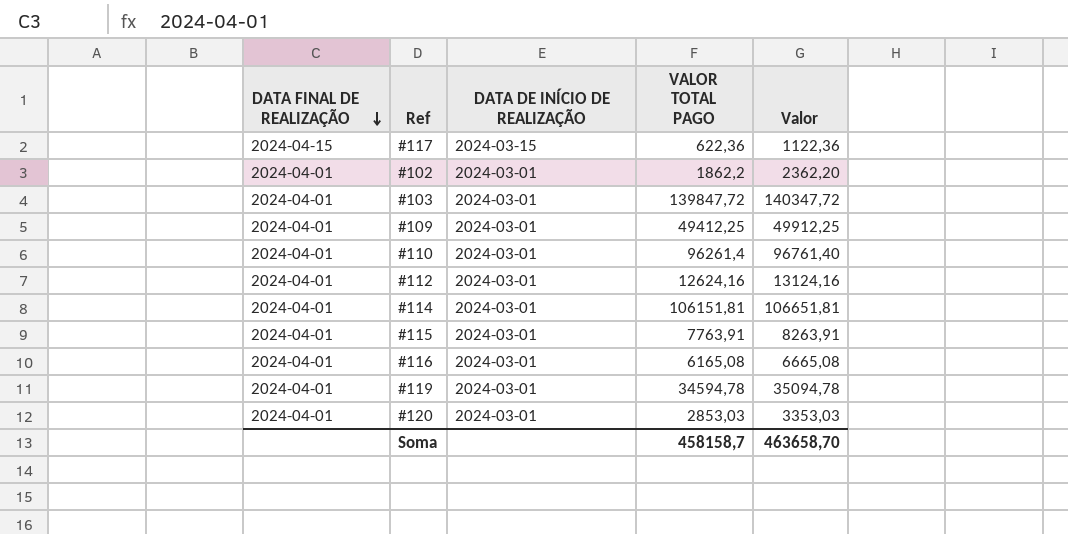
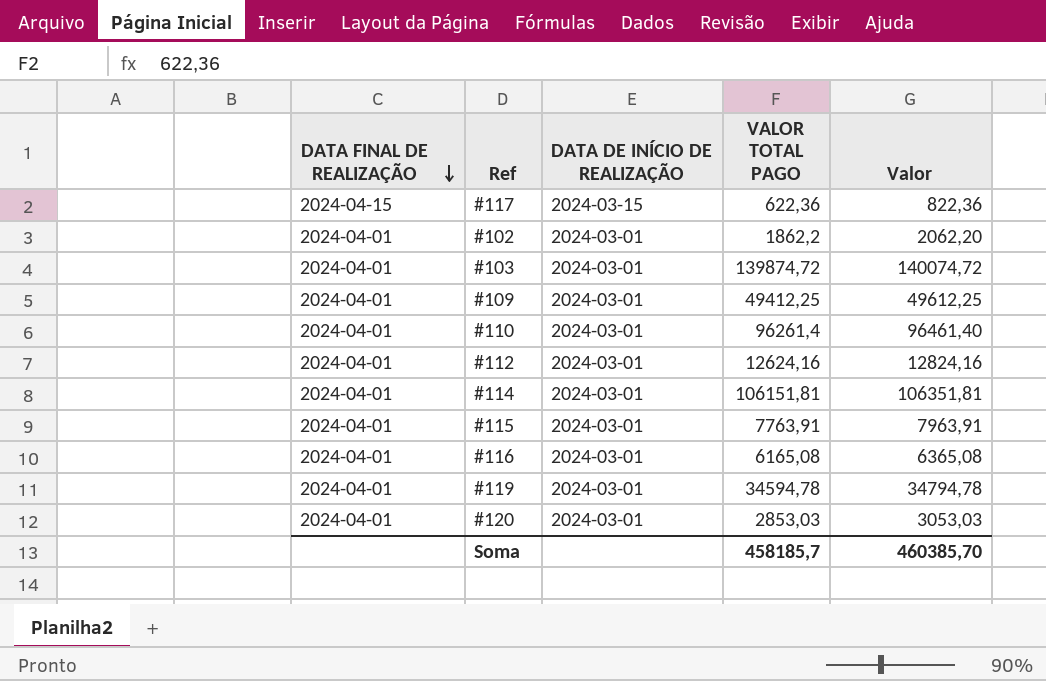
column Valor | formula: [VALOR TOTAL PAGO] + 500 -> [VALOR TOTAL PAGO] + 200
#103 | VALOR TOTAL PAGO: 139847,72 -> 139874,72
Soma | VALOR TOTAL PAGO: 458158,7 -> 458185,7
Soma | Valor: 463658,70 -> 460385,70

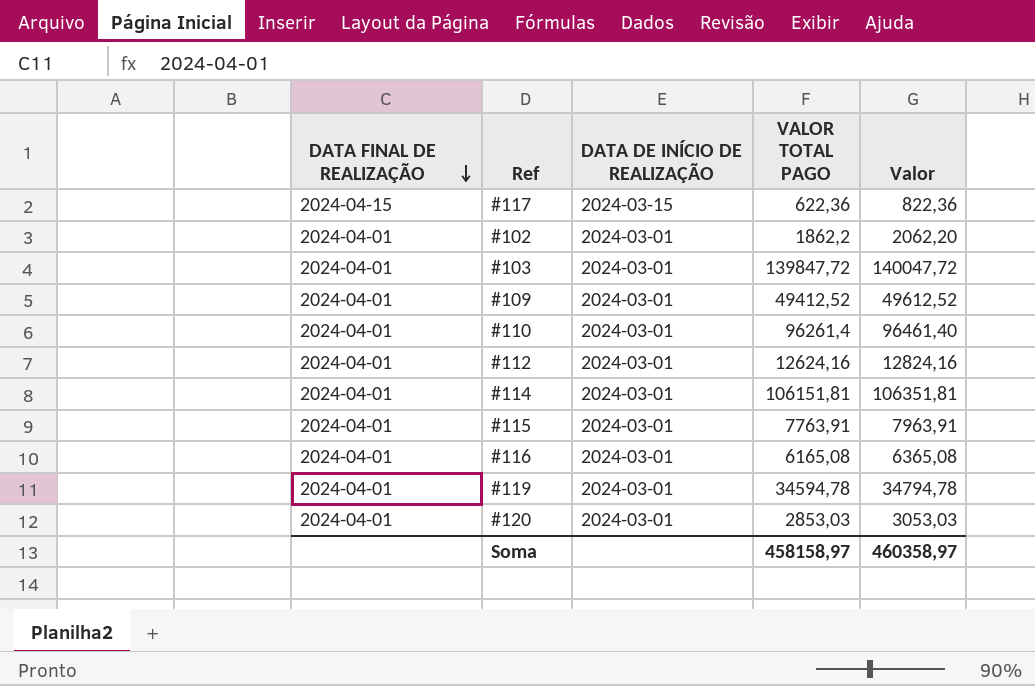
#103 | VALOR TOTAL PAGO: 139874,72 -> 139847,72
#103 | Valor: 140074,72 -> 140047,72
#109 | VALOR TOTAL PAGO: 49412,25 -> 49412,52
#109 | Valor: 49612,25 -> 49612,52
Soma | VALOR TOTAL PAGO: 458185,7 -> 458158,97
Soma | Valor: 460385,70 -> 460358,97

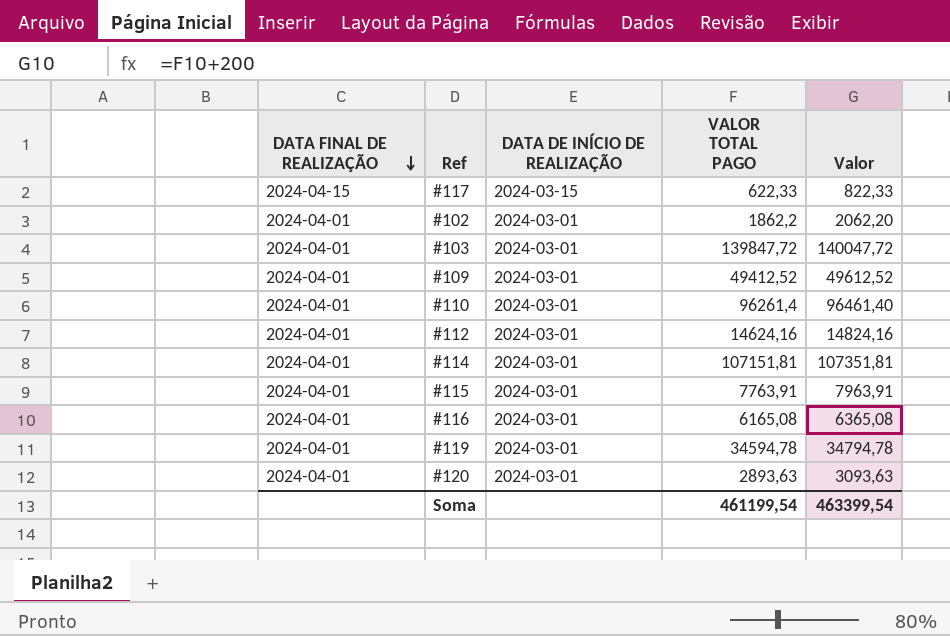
#117 | VALOR TOTAL PAGO: 622,36 -> 622,33
#117 | Valor: 822,36 -> 822,33
#112 | VALOR TOTAL PAGO: 12624,16 -> 14624,16
#112 | Valor: 12824,16 -> 14824,16
#114 | VALOR TOTAL PAGO: 106151,81 -> 107151,81
#114 | Valor: 106351,81 -> 107351,81
#120 | VALOR TOTAL PAGO: 2853,03 -> 2893,63
#120 | Valor: 3053,03 -> 3093,63
Soma | VALOR TOTAL PAGO: 458158,97 -> 461199,54
Soma | Valor: 460358,97 -> 463399,54

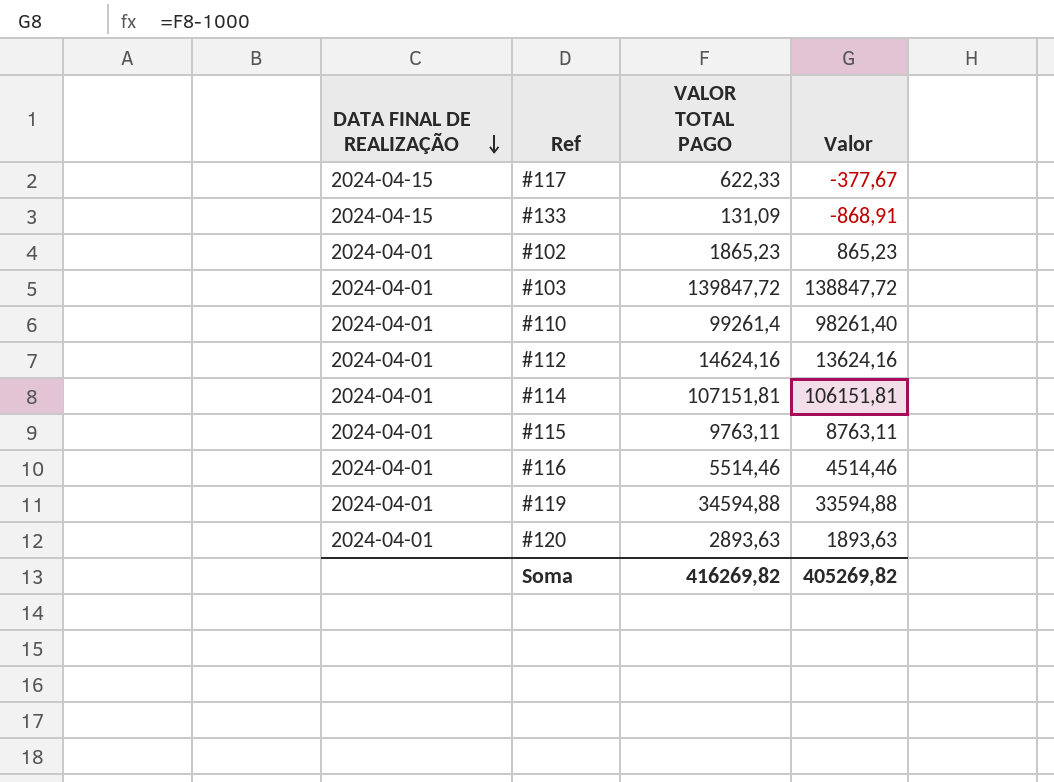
column DATA DE INÍCIO DE REALIZAÇÃO | position: 3 -> none
column Valor | formula: [VALOR TOTAL PAGO] + 200 -> [VALOR TOTAL PAGO] - 1000
row #109: 2024-04-01 | 2024-03-01 | 49412,52 | 49612,52 -> none
row #133: none -> 2024-04-15 | 131,09 | -868,91
#102 | VALOR TOTAL PAGO: 1862,2 -> 1865,23
#110 | VALOR TOTAL PAGO: 96261,4 -> 99261,4
#115 | VALOR TOTAL PAGO: 7763,91 -> 9763,11
#116 | VALOR TOTAL PAGO: 6165,08 -> 5514,46
#119 | VALOR TOTAL PAGO: 34594,78 -> 34594,88
Soma | VALOR TOTAL PAGO: 461199,54 -> 416269,82
Soma | Valor: 463399,54 -> 405269,82

